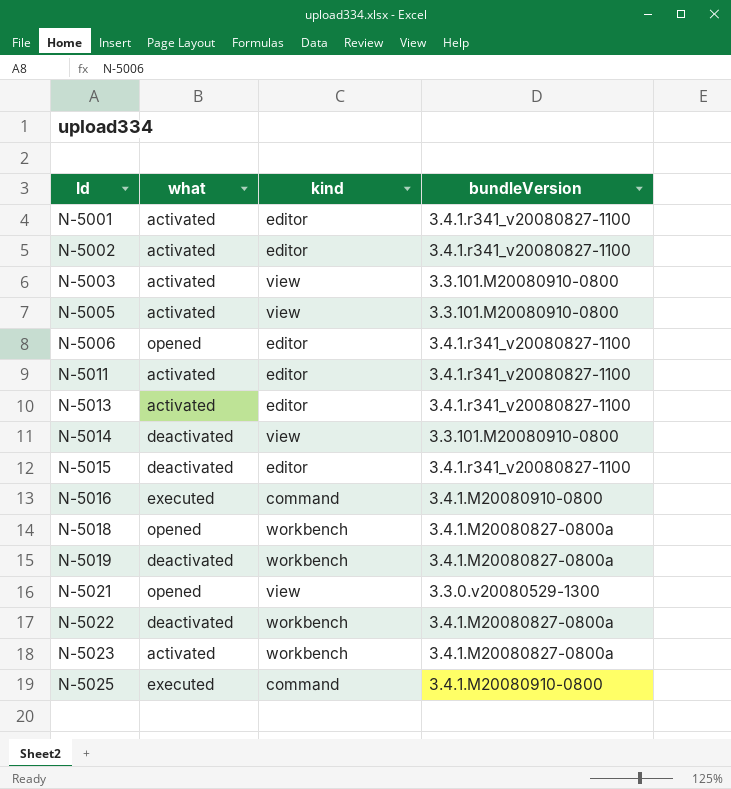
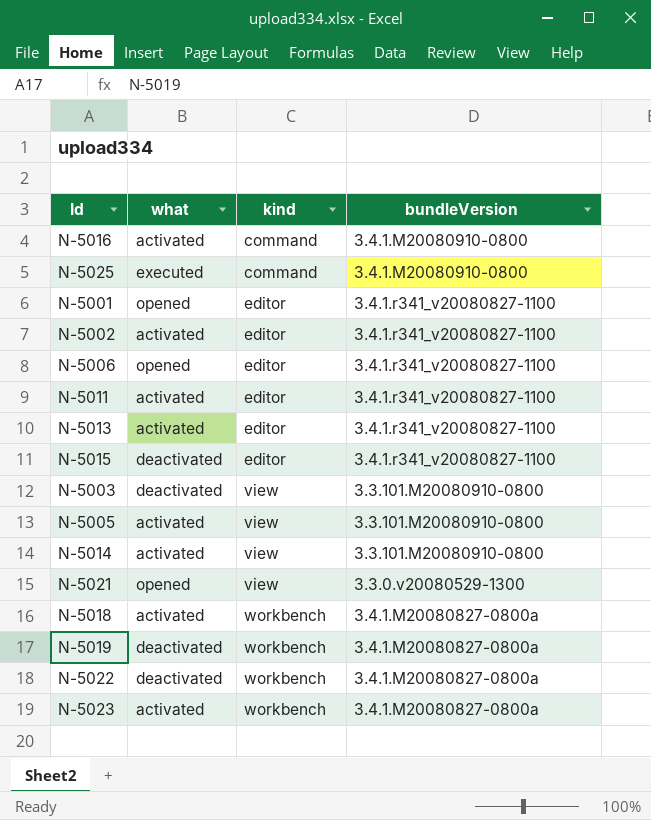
row order: Id ascending -> kind ascending
N-5016 | what: executed -> activated
N-5001 | what: activated -> opened
N-5003 | what: activated -> deactivated
N-5014 | what: deactivated -> activated
N-5018 | what: opened -> activated

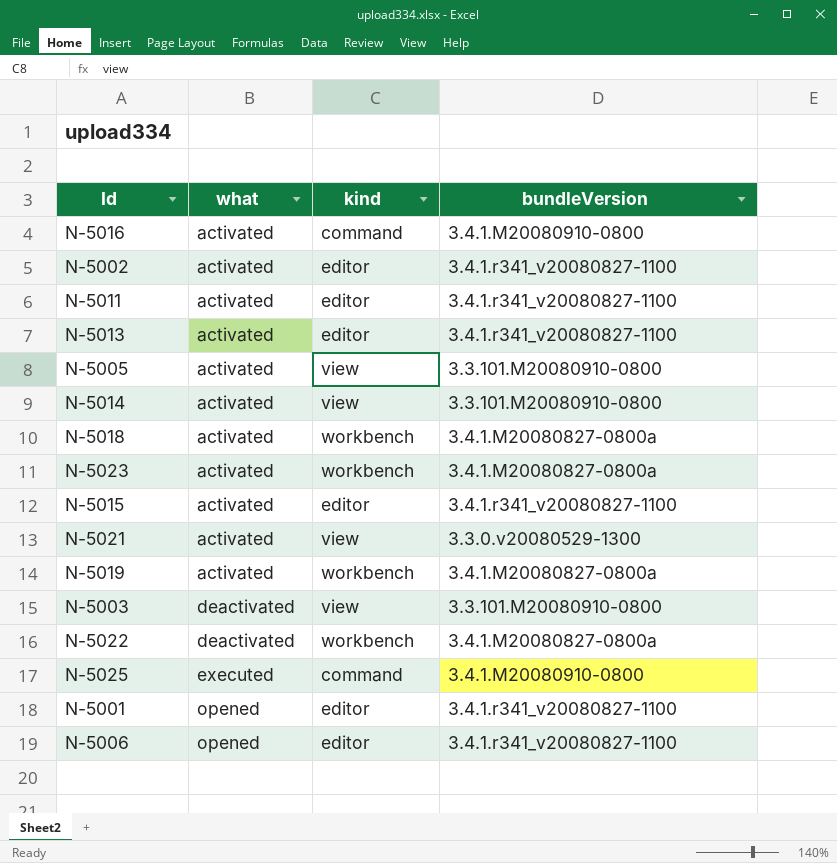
row order: kind ascending -> what ascending
N-5015 | what: deactivated -> activated
N-5021 | what: opened -> activated
N-5019 | what: deactivated -> activated

